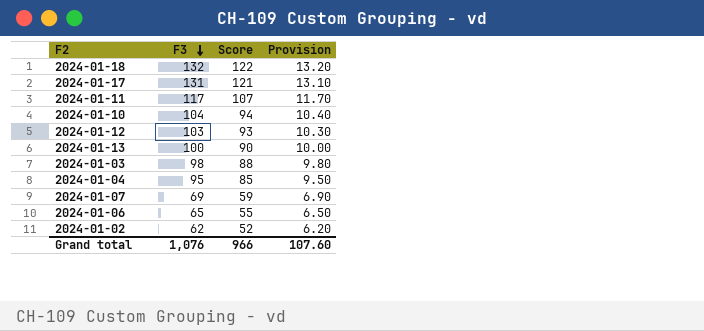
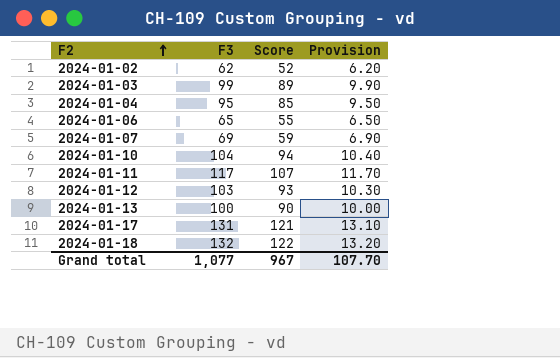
row order: F3 descending -> F2 ascending
2024-01-03 | F3: 98 -> 99
2024-01-03 | Score: 88 -> 89
2024-01-03 | Provision: 9.80 -> 9.90
Grand total | F3: 1,076 -> 1,077
Grand total | Score: 966 -> 967
Grand total | Provision: 107.60 -> 107.70

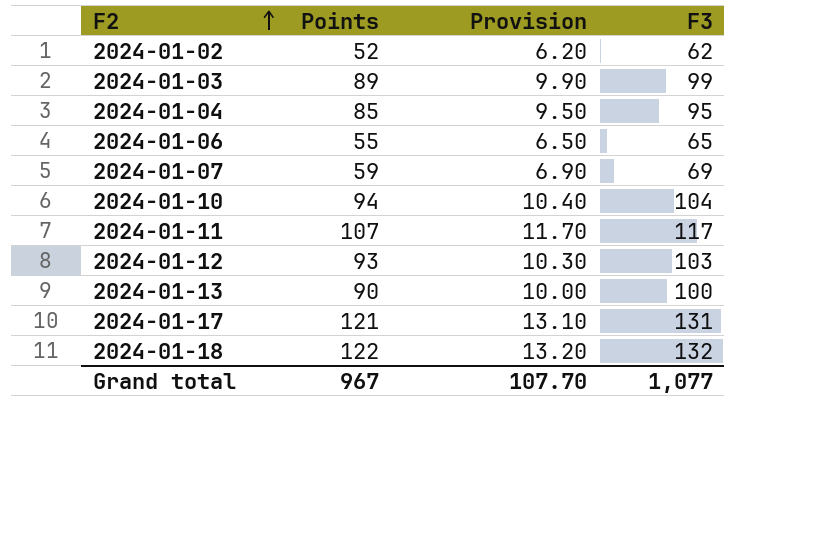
column name: Score -> Points
column F3 | position: 2 -> 4

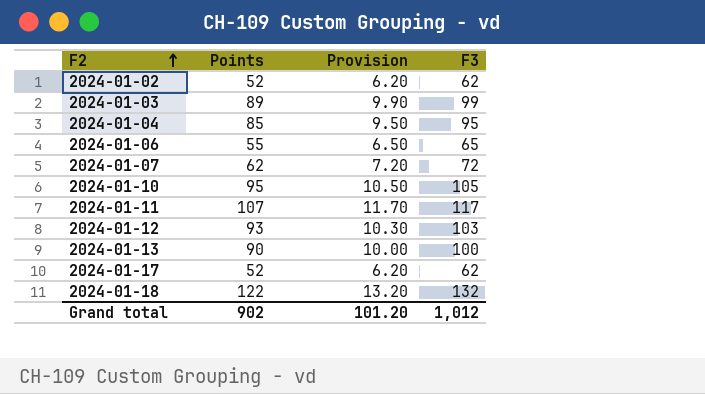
2024-01-07 | Points: 59 -> 62
2024-01-07 | Provision: 6.90 -> 7.20
2024-01-07 | F3: 69 -> 72
2024-01-10 | Points: 94 -> 95
2024-01-10 | Provision: 10.40 -> 10.50
2024-01-10 | F3: 104 -> 105
2024-01-17 | Points: 121 -> 52
2024-01-17 | Provision: 13.10 -> 6.20
2024-01-17 | F3: 131 -> 62
Grand total | Points: 967 -> 902
Grand total | Provision: 107.70 -> 101.20
Grand total | F3: 1,077 -> 1,012

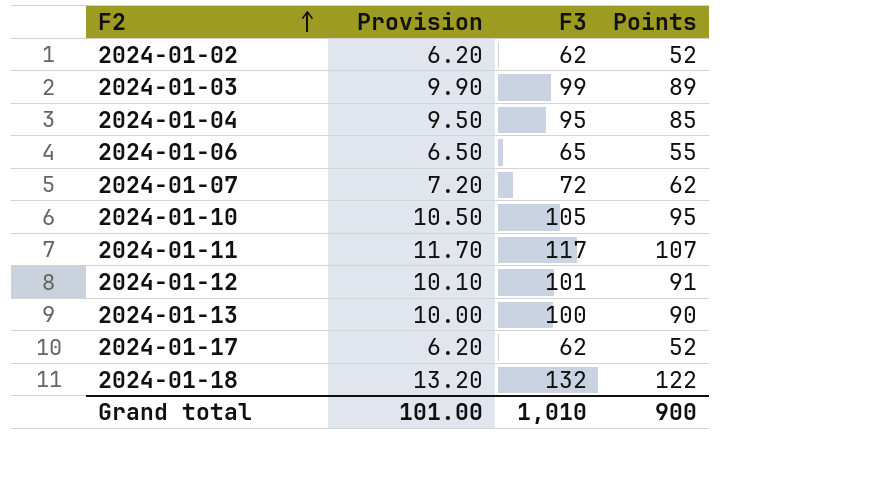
column Points | position: 2 -> 4
2024-01-12 | Provision: 10.30 -> 10.10
2024-01-12 | F3: 103 -> 101
2024-01-12 | Points: 93 -> 91
Grand total | Provision: 101.20 -> 101.00
Grand total | F3: 1,012 -> 1,010
Grand total | Points: 902 -> 900

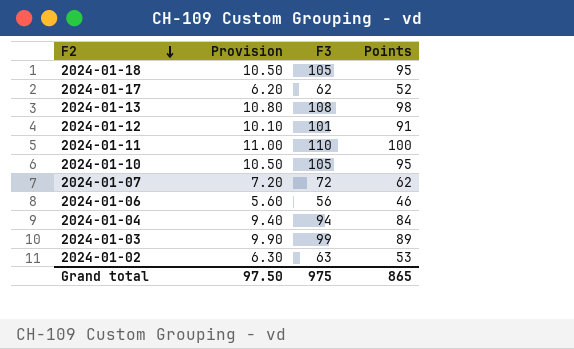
row order: F2 ascending -> F2 descending
2024-01-18 | Provision: 13.20 -> 10.50
2024-01-18 | F3: 132 -> 105
2024-01-18 | Points: 122 -> 95
2024-01-13 | Provision: 10.00 -> 10.80
2024-01-13 | F3: 100 -> 108
2024-01-13 | Points: 90 -> 98
2024-01-11 | Provision: 11.70 -> 11.00
2024-01-11 | F3: 117 -> 110
2024-01-11 | Points: 107 -> 100
2024-01-06 | Provision: 6.50 -> 5.60
2024-01-06 | F3: 65 -> 56
2024-01-06 | Points: 55 -> 46
2024-01-04 | Provision: 9.50 -> 9.40
2024-01-04 | F3: 95 -> 94
2024-01-04 | Points: 85 -> 84
2024-01-02 | Provision: 6.20 -> 6.30
2024-01-02 | F3: 62 -> 63
2024-01-02 | Points: 52 -> 53
Grand total | Provision: 101.00 -> 97.50
Grand total | F3: 1,010 -> 975
Grand total | Points: 900 -> 865

